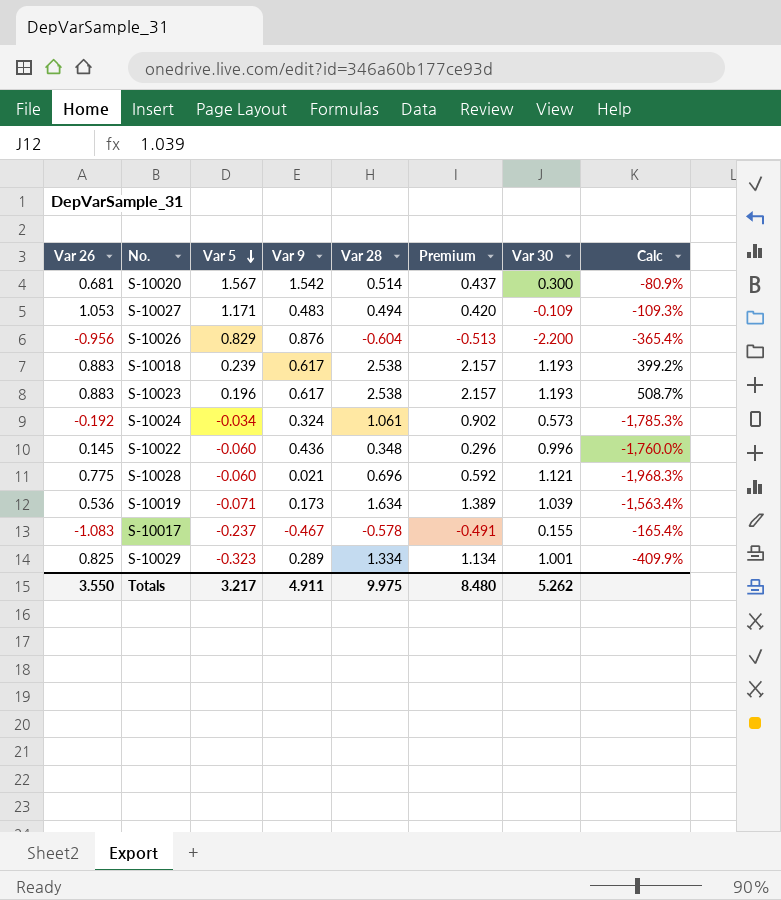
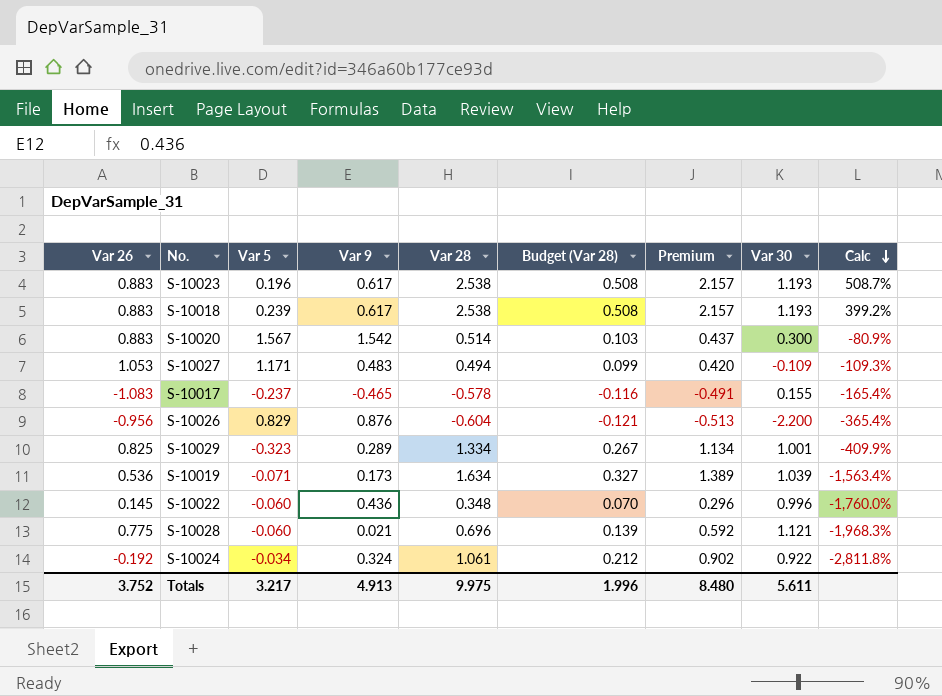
row order: Var 5 descending -> Calc descending
column Budget (Var 28) | formula: none -> [Var 28] * 0.2
S-10020 | Var 26: 0.681 -> 0.883
S-10017 | Var 9: -0.467 -> -0.465
S-10024 | Var 30: 0.573 -> 0.922
S-10024 | Calc: -1,785.3% -> -2,811.8%
Totals | Var 26: 3.550 -> 3.752
Totals | Var 9: 4.911 -> 4.913
Totals | Var 30: 5.262 -> 5.611

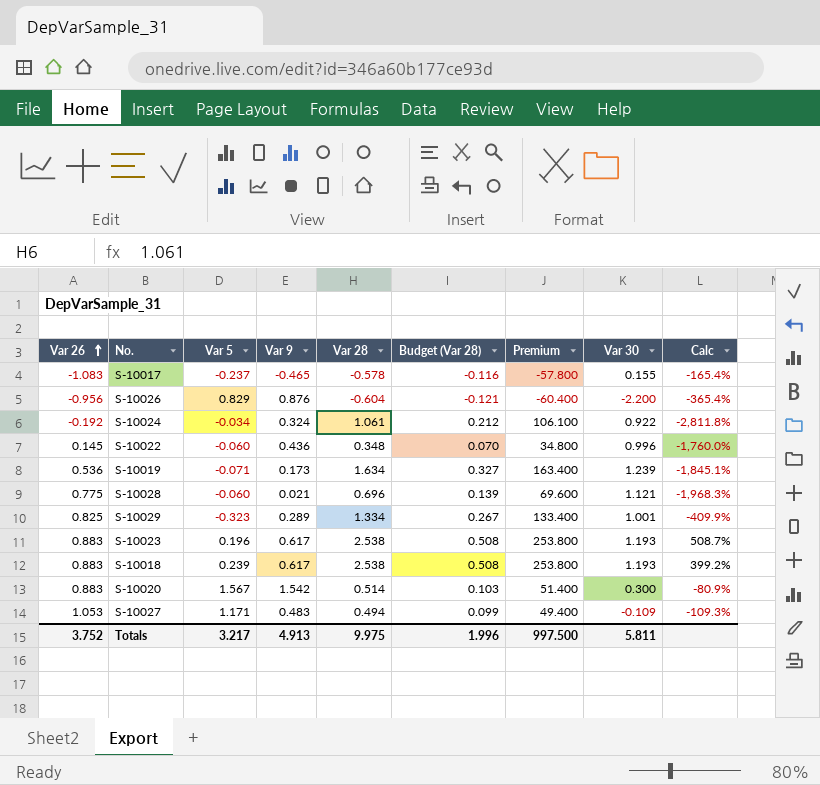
row order: Calc descending -> Var 26 ascending
column Premium | formula: [Var 28] * 0.85 -> [Var 28] * 100
S-10019 | Var 30: 1.039 -> 1.239
S-10019 | Calc: -1,563.4% -> -1,845.1%
Totals | Premium: 8.480 -> 997.500
Totals | Var 30: 5.611 -> 5.811

